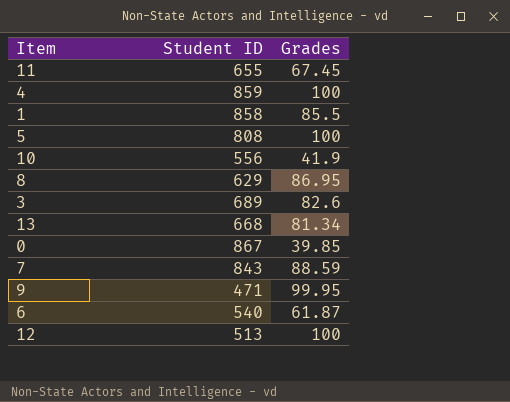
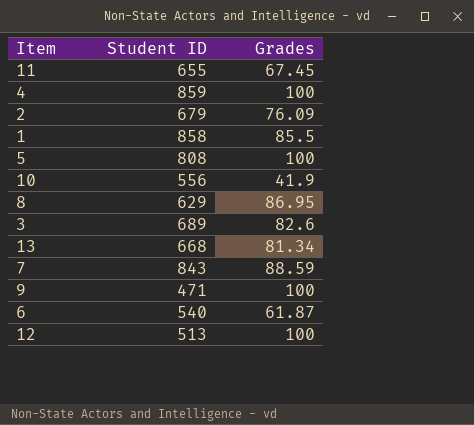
row 0: 867 | 39.85 -> none
row 2: none -> 679 | 76.09
9 | Grades: 99.95 -> 100

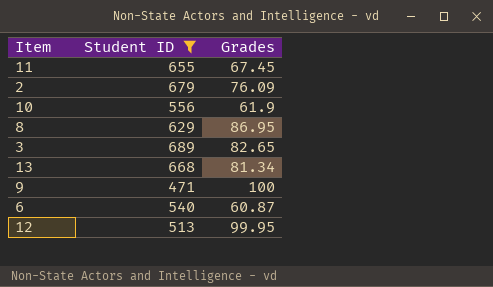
filter: none -> Student ID <= 689
10 | Grades: 41.9 -> 61.9
3 | Grades: 82.6 -> 82.65
6 | Grades: 61.87 -> 60.87
12 | Grades: 100 -> 99.95

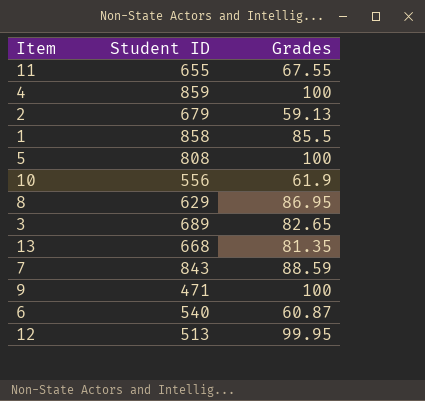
filter: Student ID <= 689 -> none
11 | Grades: 67.45 -> 67.55
2 | Grades: 76.09 -> 59.13
13 | Grades: 81.34 -> 81.35

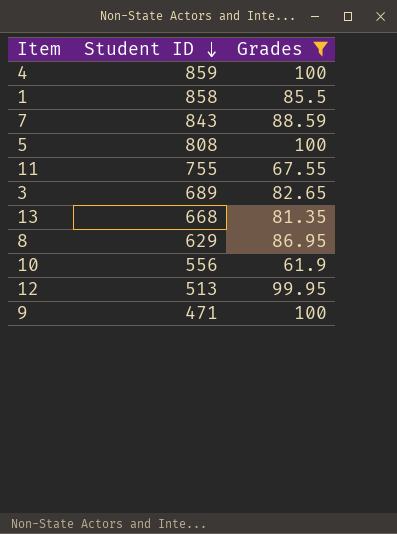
filter: none -> Grades >= 61.9
row order: none -> Student ID descending
11 | Student ID: 655 -> 755

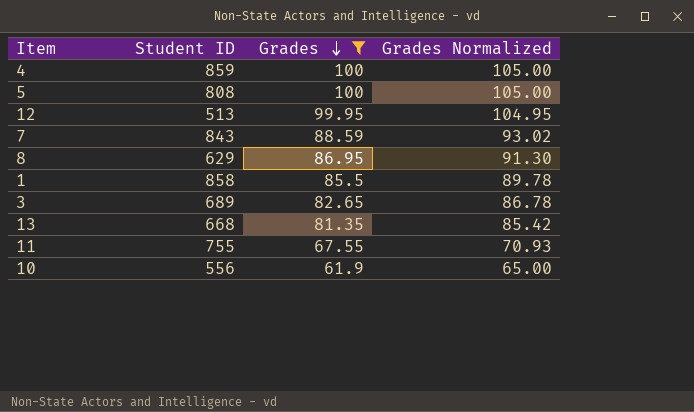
row order: Student ID descending -> Grades descending
column Grades Normalized | formula: none -> [Grades] * 1.05
row 9: 471 | 100 -> none

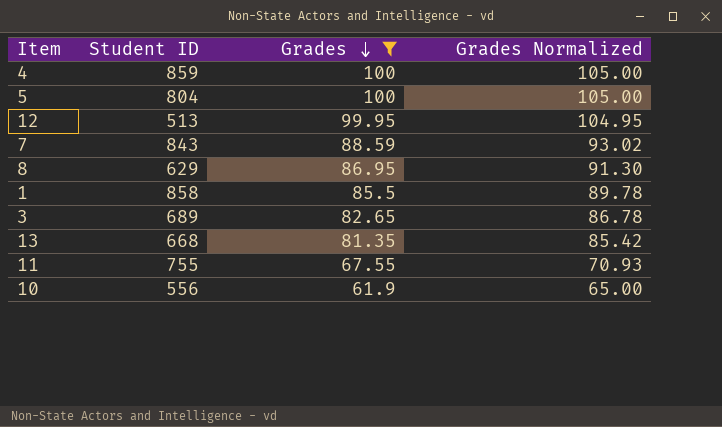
5 | Student ID: 808 -> 804

